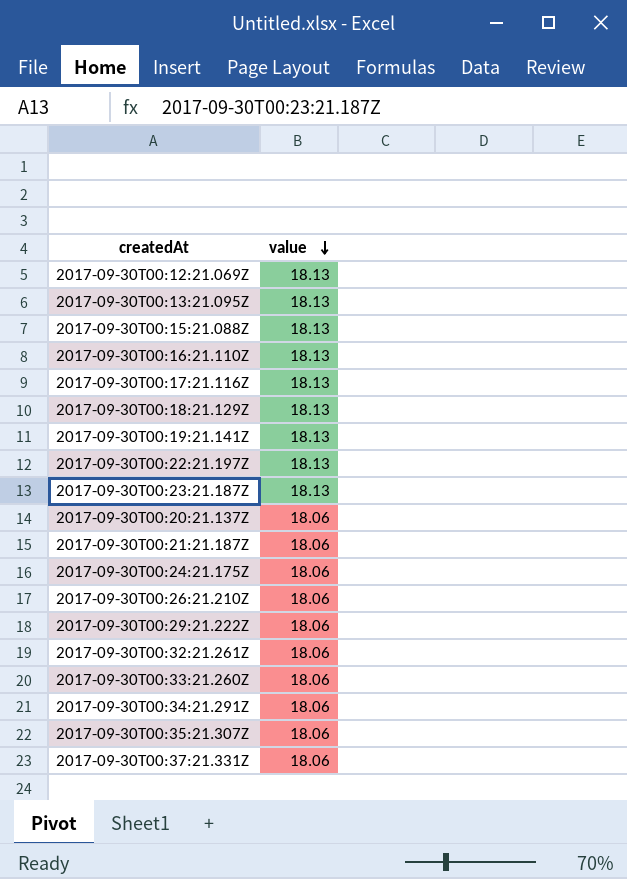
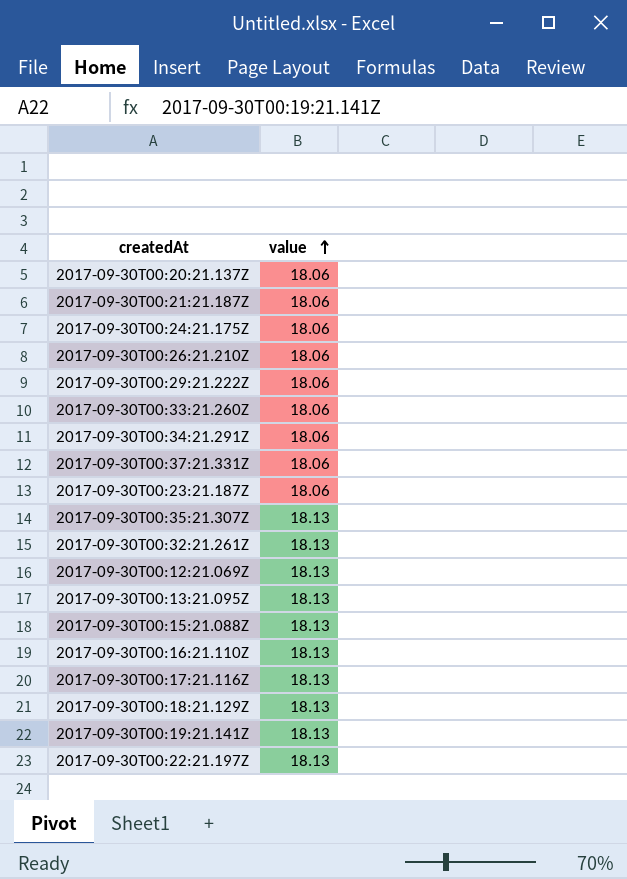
row order: value descending -> value ascending
2017-09-30T00:23:21.187Z | value: 18.13 -> 18.06
2017-09-30T00:35:21.307Z | value: 18.06 -> 18.13
2017-09-30T00:32:21.261Z | value: 18.06 -> 18.13

